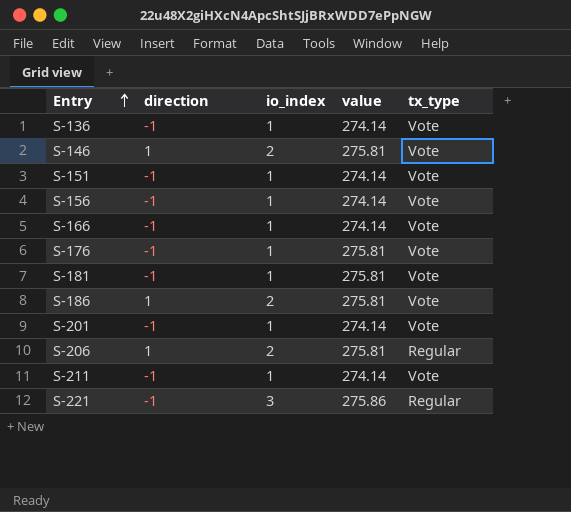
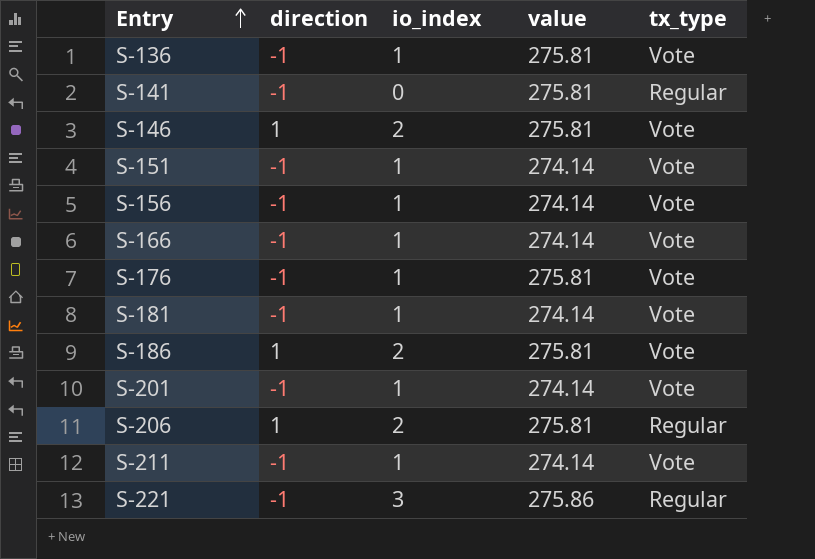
S-136 | value: 274.14 -> 275.81
row S-141: none -> -1 | 0 | 275.81 | Regular
S-181 | value: 275.81 -> 274.14

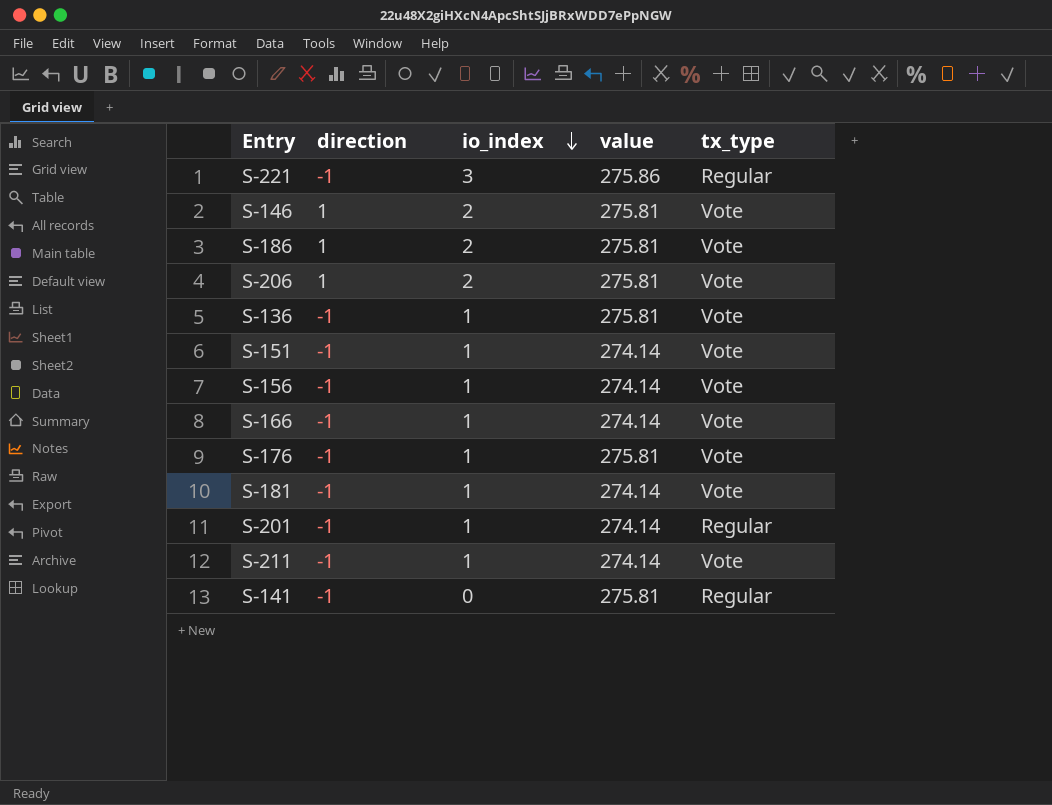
row order: Entry ascending -> io_index descending
S-206 | tx_type: Regular -> Vote
S-201 | tx_type: Vote -> Regular

